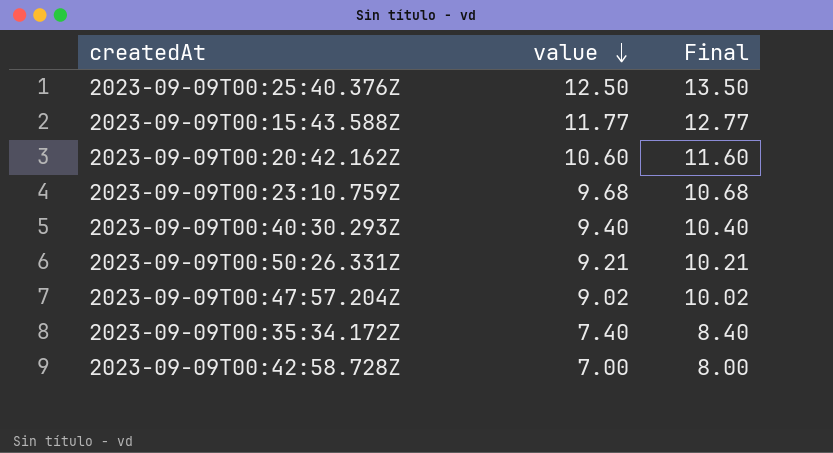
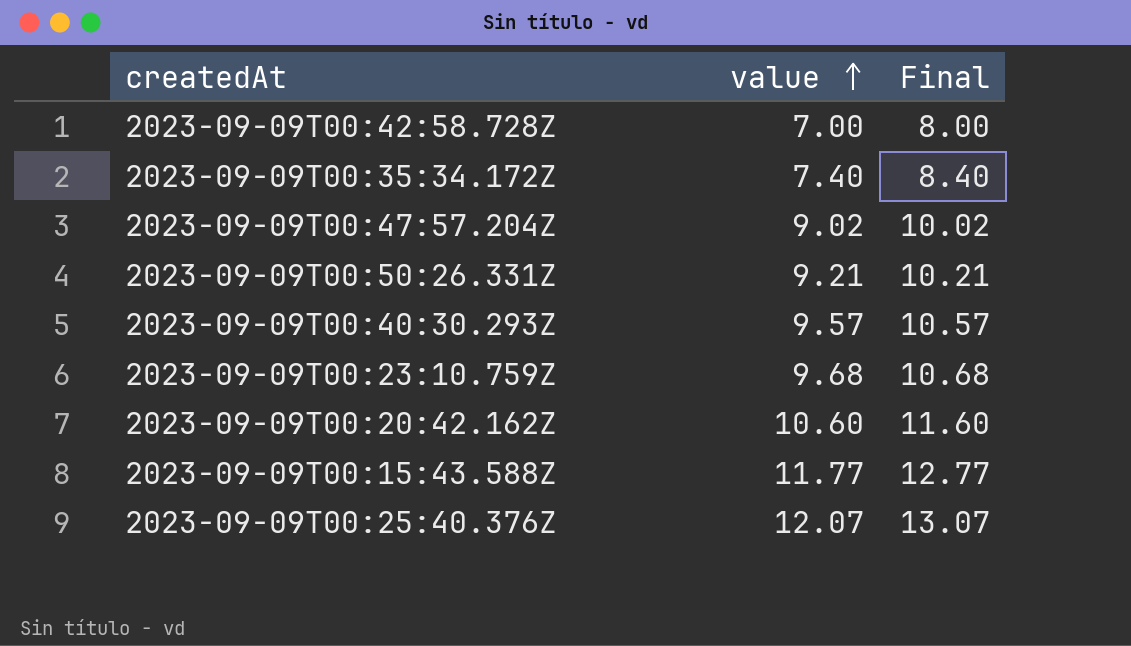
row order: value descending -> value ascending
2023-09-09T00:40:30.293Z | value: 9.40 -> 9.57
2023-09-09T00:40:30.293Z | Final: 10.40 -> 10.57
2023-09-09T00:25:40.376Z | value: 12.50 -> 12.07
2023-09-09T00:25:40.376Z | Final: 13.50 -> 13.07

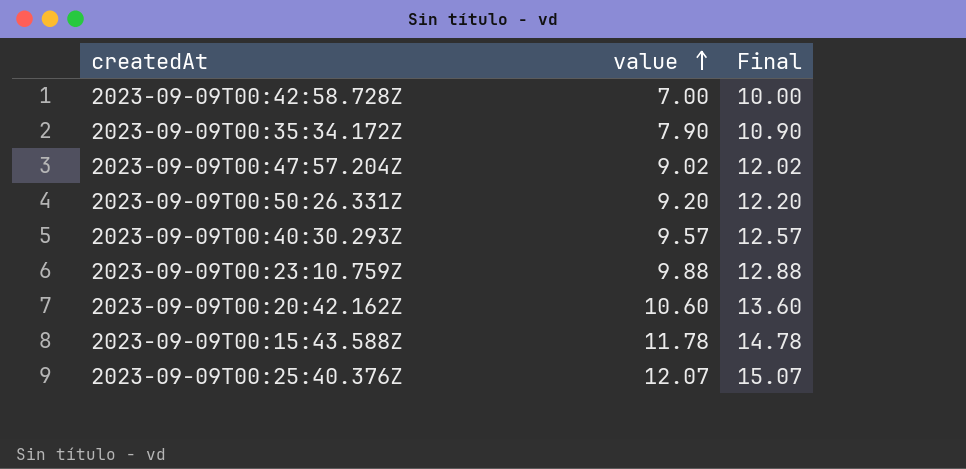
column Final | formula: [value] + 1 -> [value] + 3
2023-09-09T00:35:34.172Z | value: 7.40 -> 7.90
2023-09-09T00:50:26.331Z | value: 9.21 -> 9.20
2023-09-09T00:23:10.759Z | value: 9.68 -> 9.88
2023-09-09T00:15:43.588Z | value: 11.77 -> 11.78

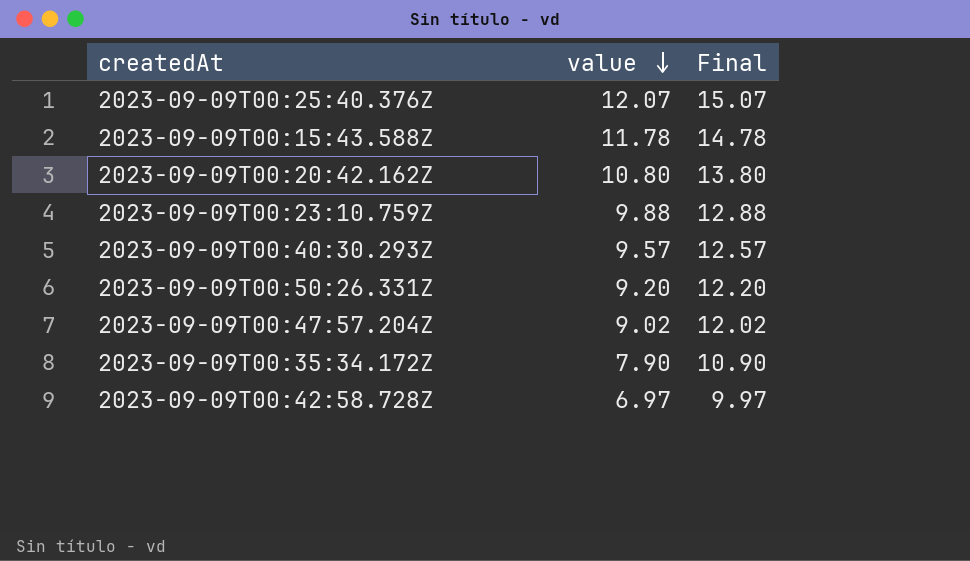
row order: value ascending -> value descending
2023-09-09T00:20:42.162Z | value: 10.60 -> 10.80
2023-09-09T00:20:42.162Z | Final: 13.60 -> 13.80
2023-09-09T00:42:58.728Z | value: 7.00 -> 6.97
2023-09-09T00:42:58.728Z | Final: 10.00 -> 9.97

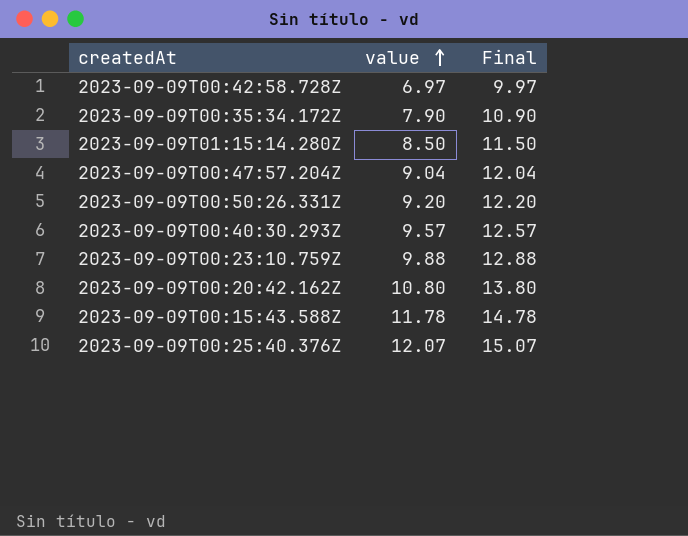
row order: value descending -> value ascending
row 2023-09-09T01:15:14.280Z: none -> 8.50 | 11.50
2023-09-09T00:47:57.204Z | value: 9.02 -> 9.04
2023-09-09T00:47:57.204Z | Final: 12.02 -> 12.04

